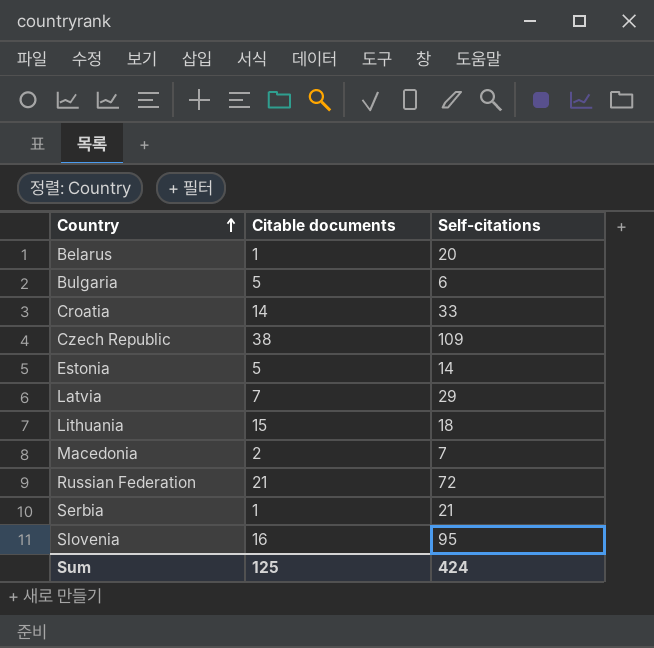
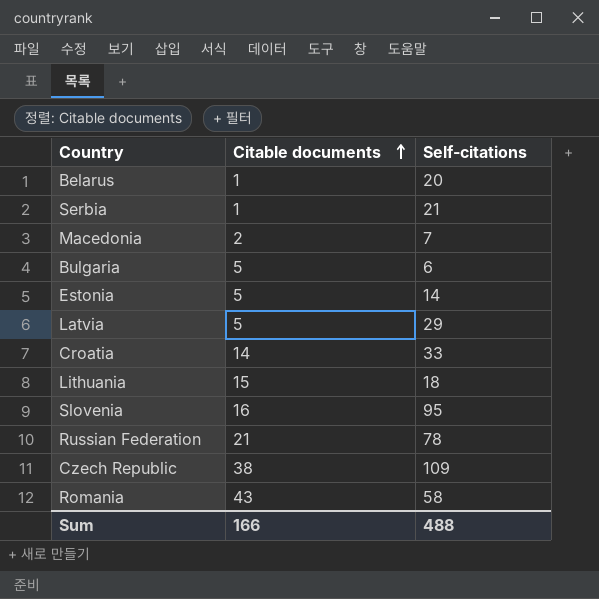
row order: Country ascending -> Citable documents ascending
Latvia | Citable documents: 7 -> 5
Russian Federation | Self-citations: 72 -> 78
row Romania: none -> 43 | 58
Sum | Citable documents: 125 -> 166
Sum | Self-citations: 424 -> 488

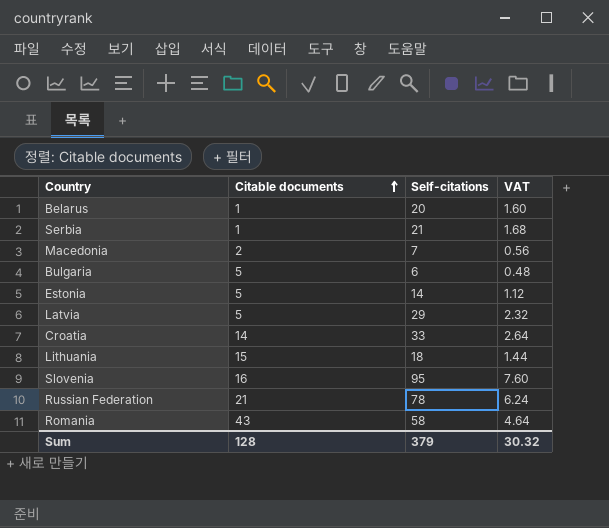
column VAT | formula: none -> [Self-citations] * 0.08
row Czech Republic: 38 | 109 -> none
Sum | Citable documents: 166 -> 128
Sum | Self-citations: 488 -> 379

